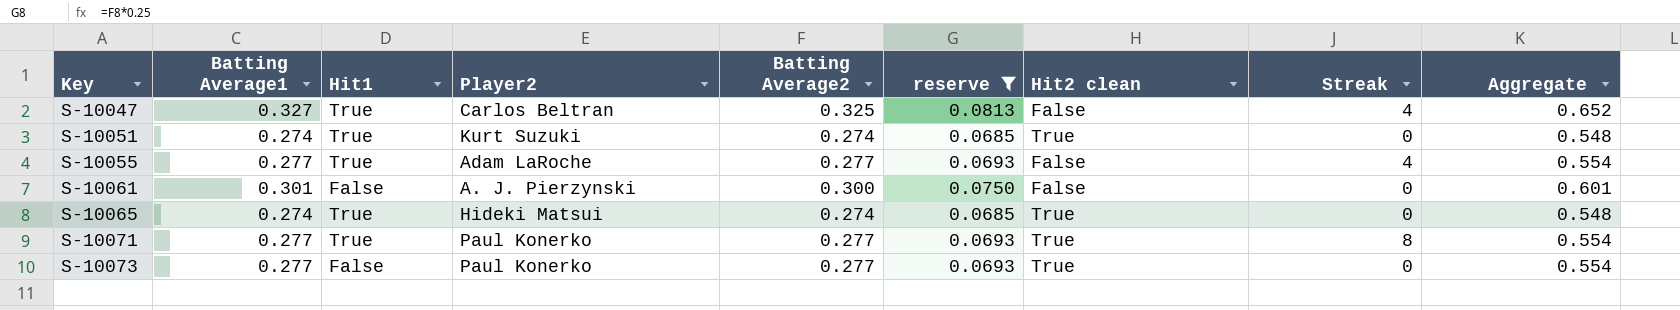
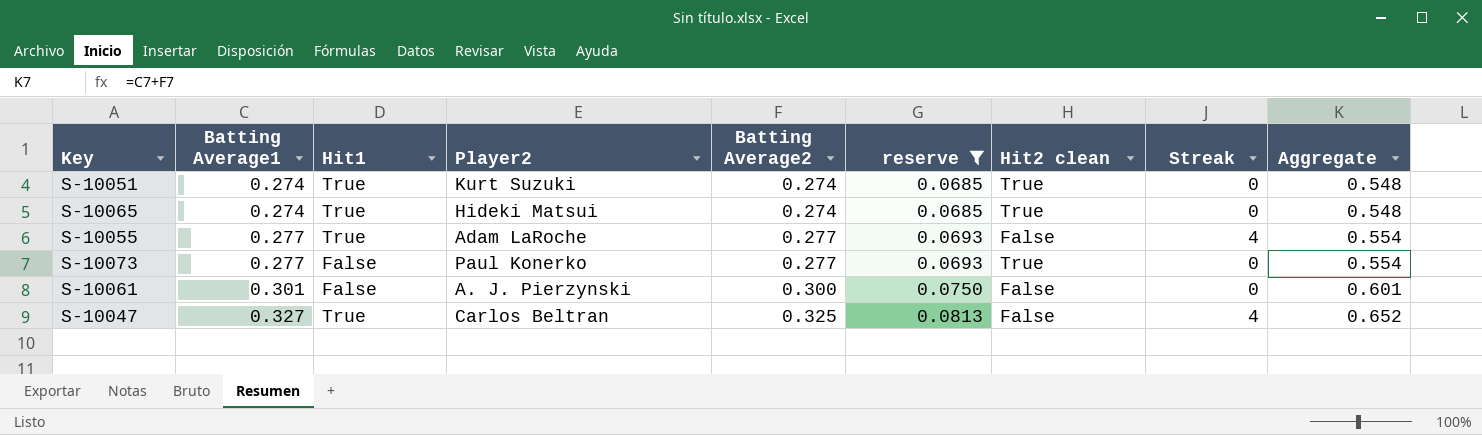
row order: Key ascending -> Batting Average1 ascending
row S-10071: 0.277 | True | Paul Konerko | 0.277 | 0.0693 | True | 8 | 0.554 -> none

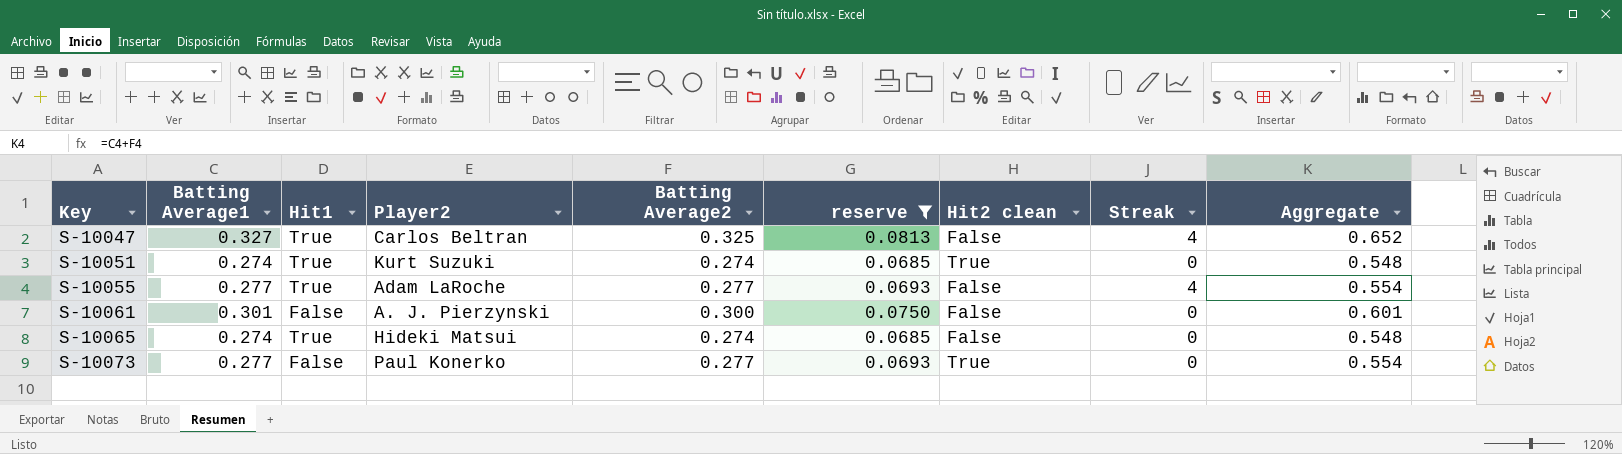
row order: Batting Average1 ascending -> Key ascending
S-10065 | Hit2 clean: True -> False

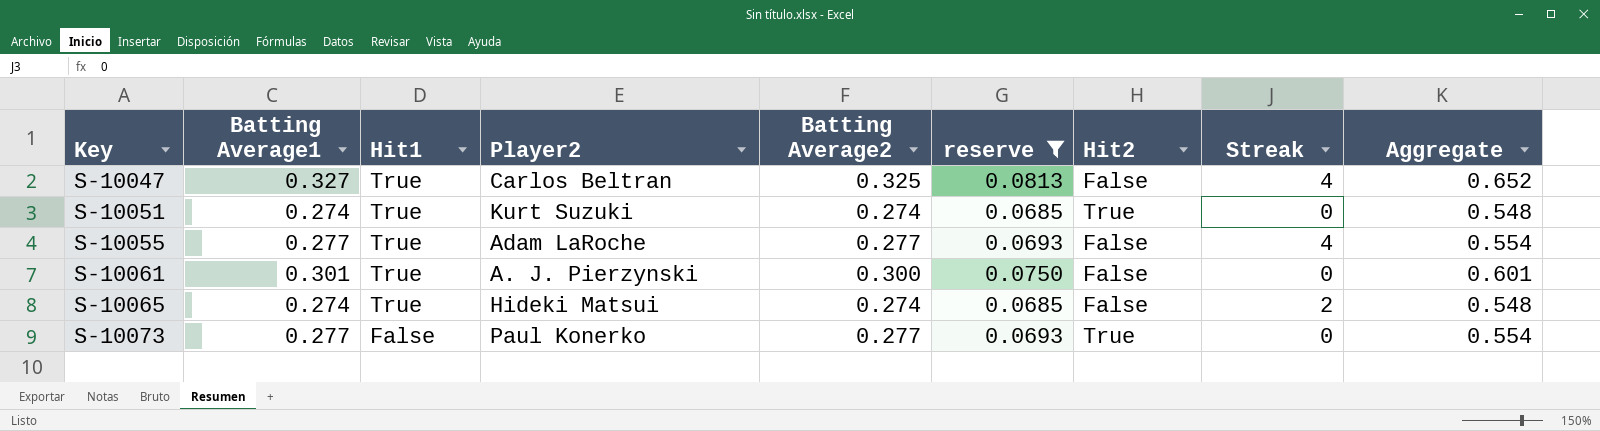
column name: Hit2 clean -> Hit2
S-10061 | Hit1: False -> True
S-10065 | Streak: 0 -> 2

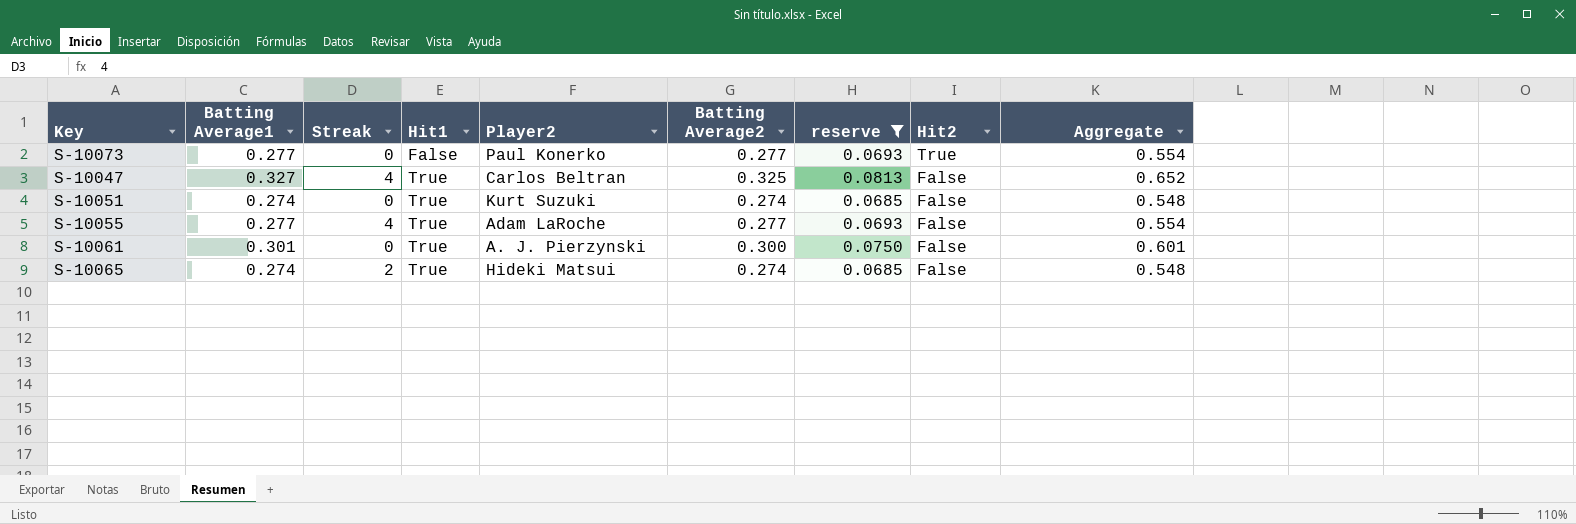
row order: Key ascending -> Hit1 ascending
column Streak | position: 8 -> 3
S-10051 | Hit2: True -> False

